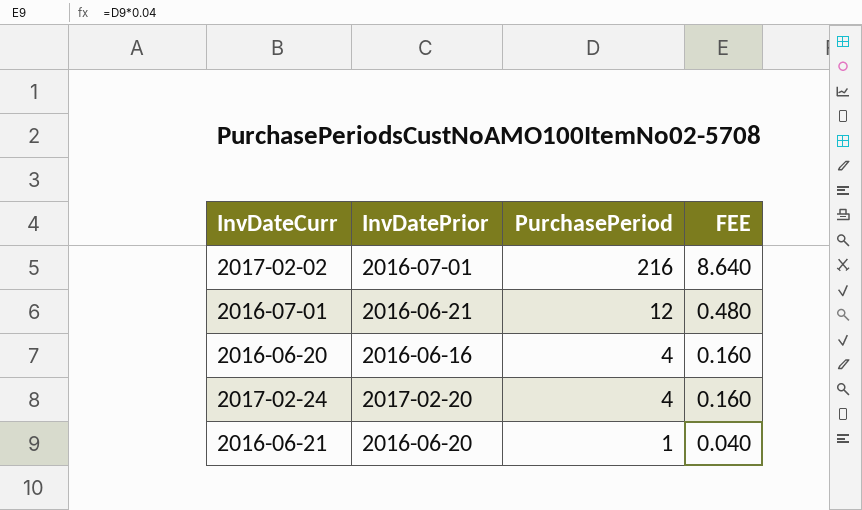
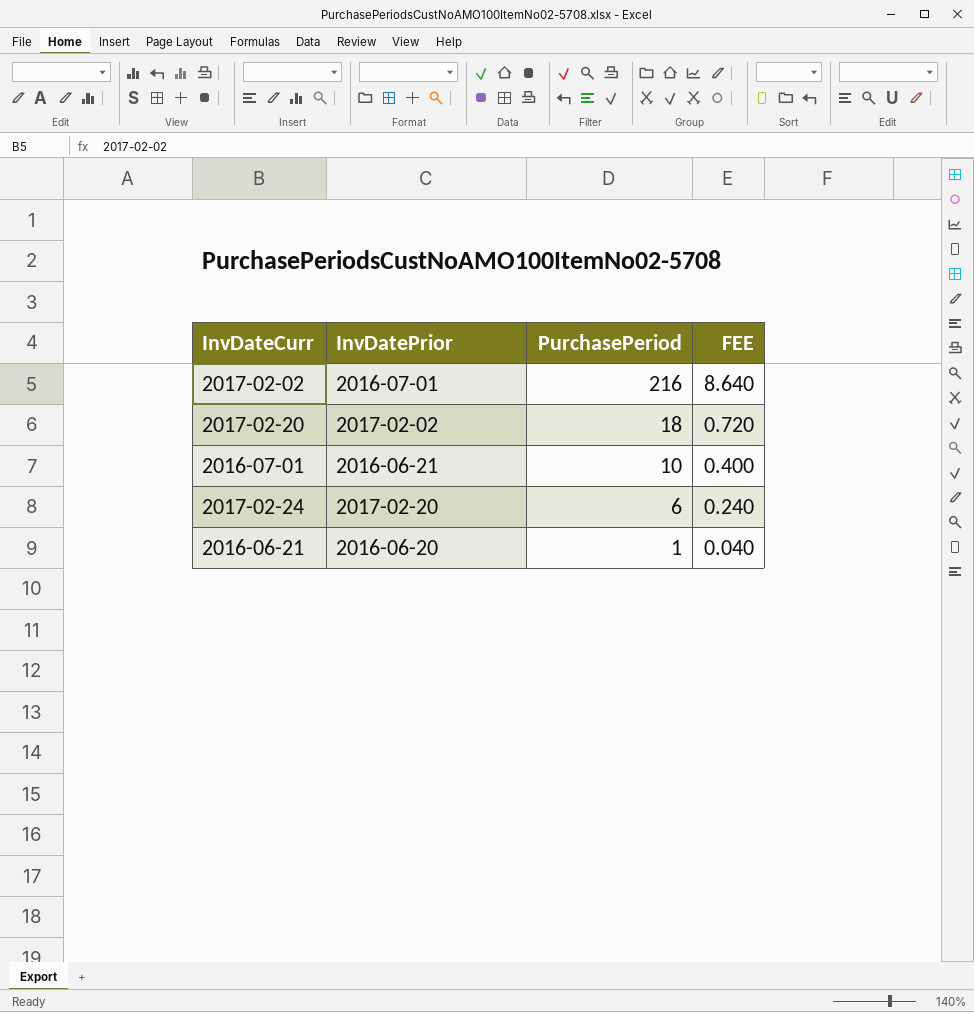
row 2016-06-20: 2016-06-16 | 4 | 0.160 -> none
row 2017-02-20: none -> 2017-02-02 | 18 | 0.720
2016-07-01 | PurchasePeriod: 12 -> 10
2016-07-01 | FEE: 0.480 -> 0.400
2017-02-24 | PurchasePeriod: 4 -> 6
2017-02-24 | FEE: 0.160 -> 0.240

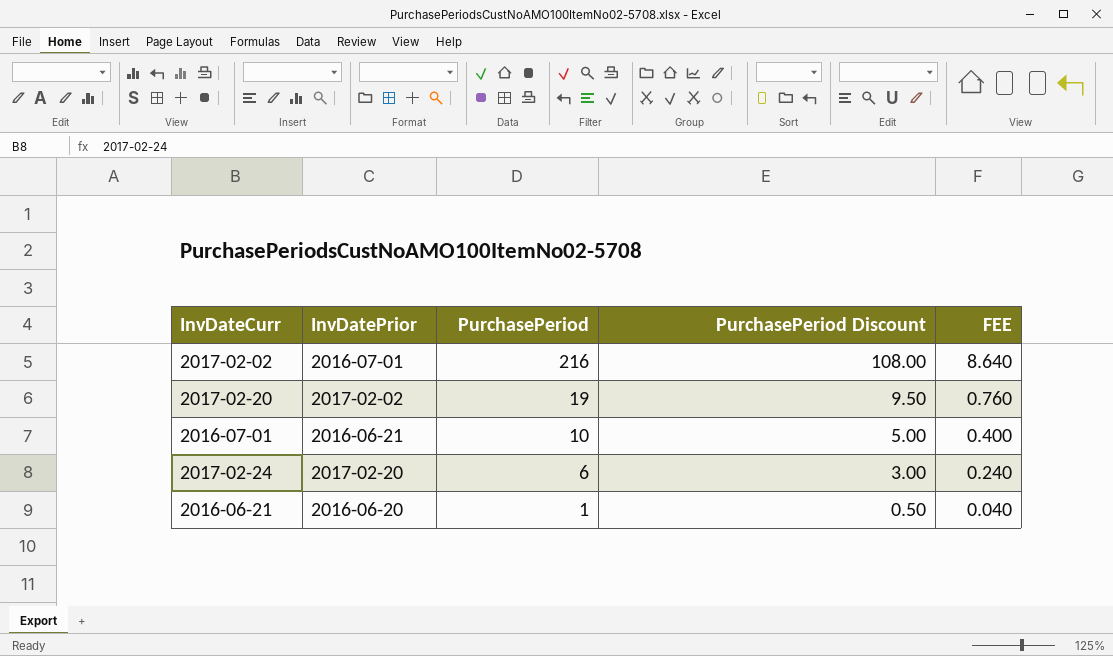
column PurchasePeriod Discount | formula: none -> [PurchasePeriod] * 0.5
2017-02-20 | PurchasePeriod: 18 -> 19
2017-02-20 | FEE: 0.720 -> 0.760

